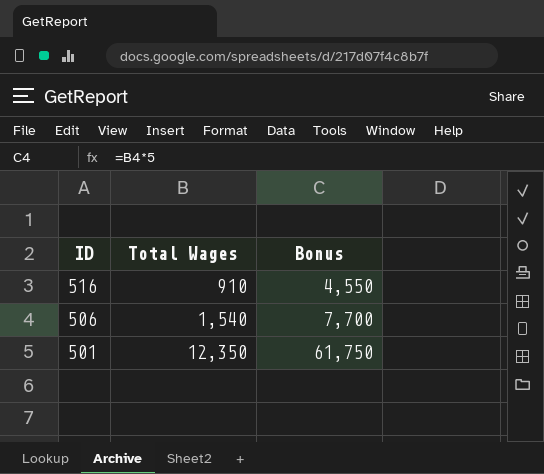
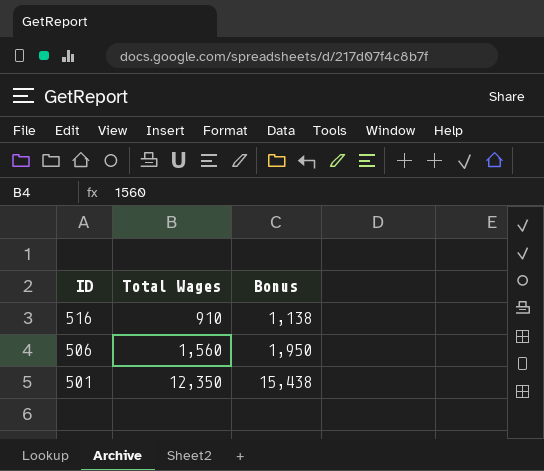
column Bonus | formula: [Total Wages] * 5 -> [Total Wages] * 1.25
506 | Total Wages: 1,540 -> 1,560

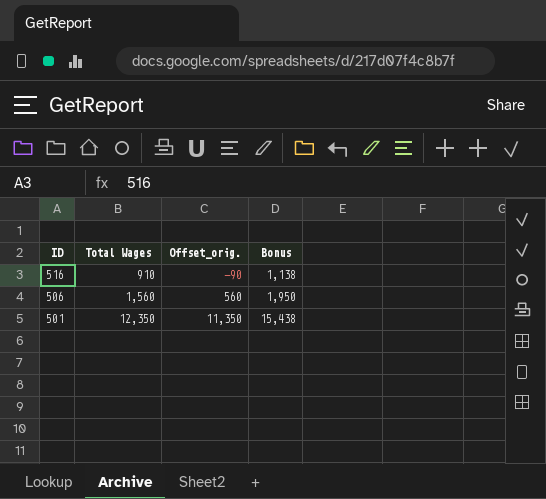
column Offset_orig. | formula: none -> [Total Wages] - 1000

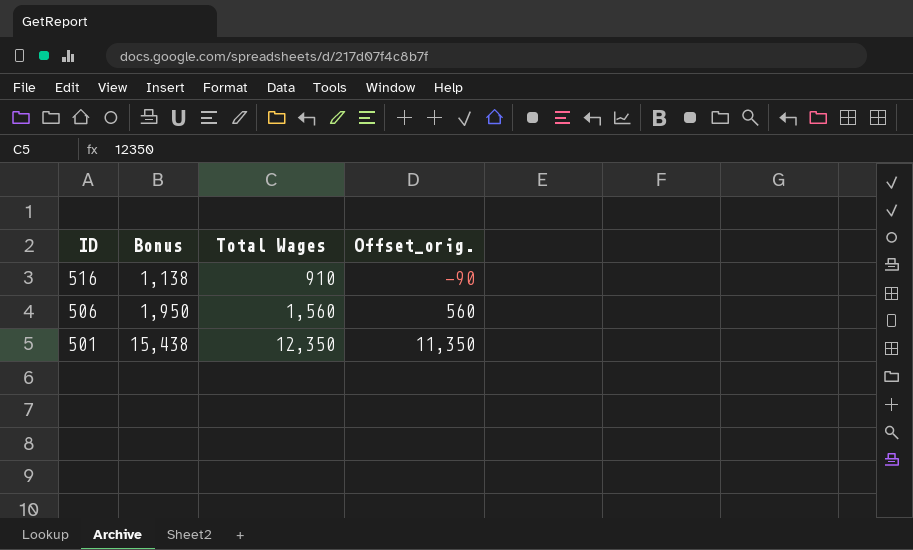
column Bonus | position: 4 -> 2

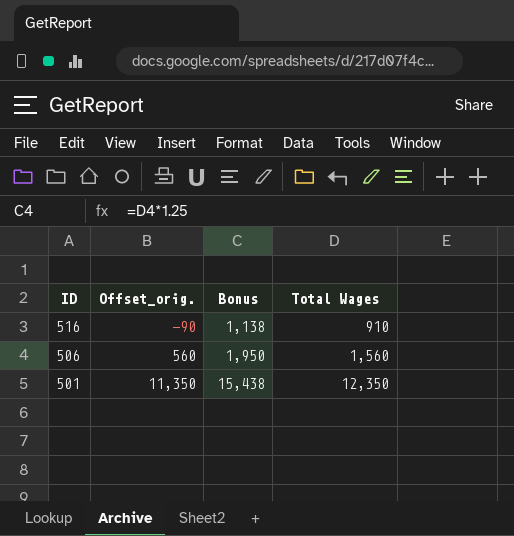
column Offset_orig. | position: 4 -> 2

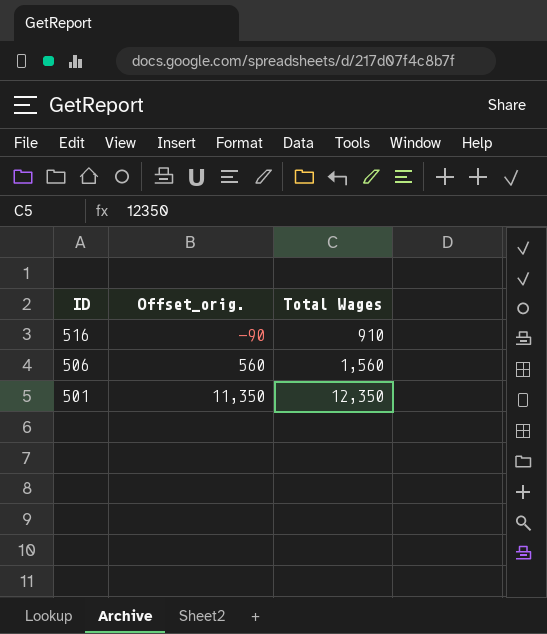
column Bonus | formula: [Total Wages] * 1.25 -> none

